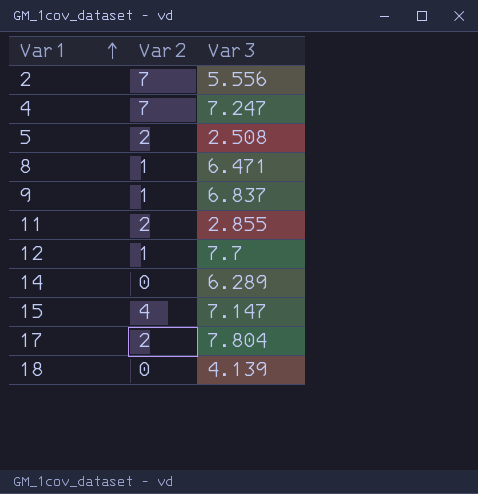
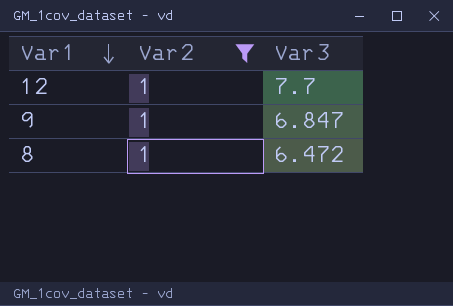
filter: none -> Var2 = 1
row order: Var1 ascending -> Var1 descending
9 | Var3: 6.837 -> 6.847
8 | Var3: 6.471 -> 6.472

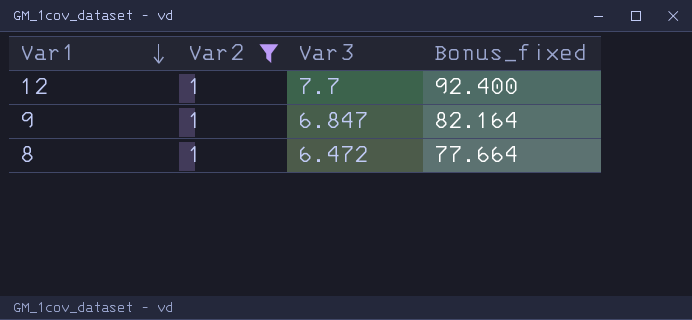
column Bonus_fixed | formula: none -> [Var3] * 12

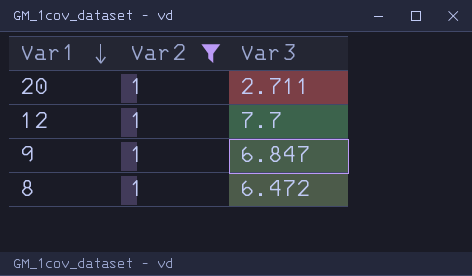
column Bonus_fixed | formula: [Var3] * 12 -> none
row 20: none -> 1 | 2.711

